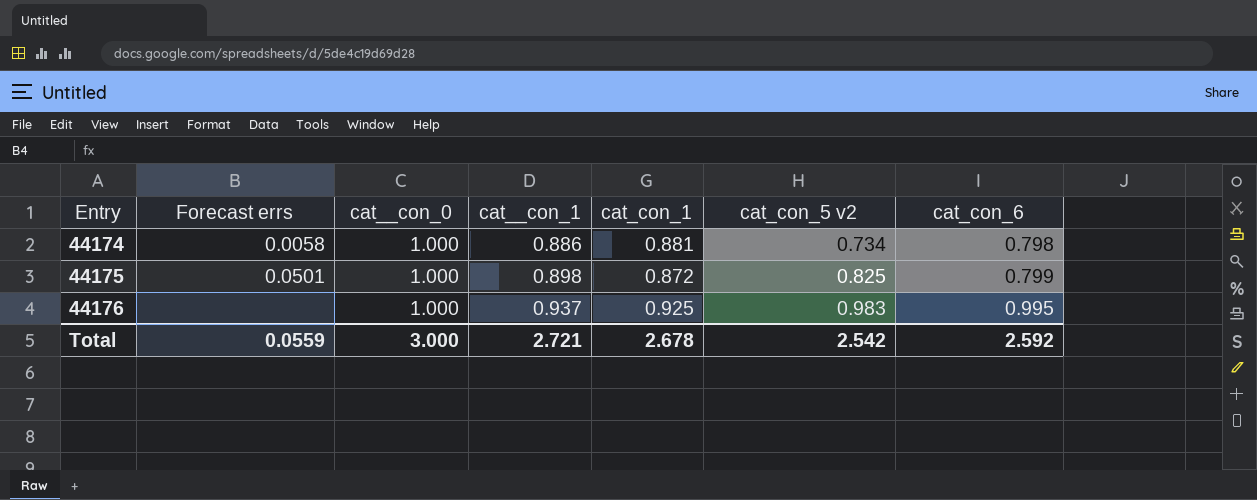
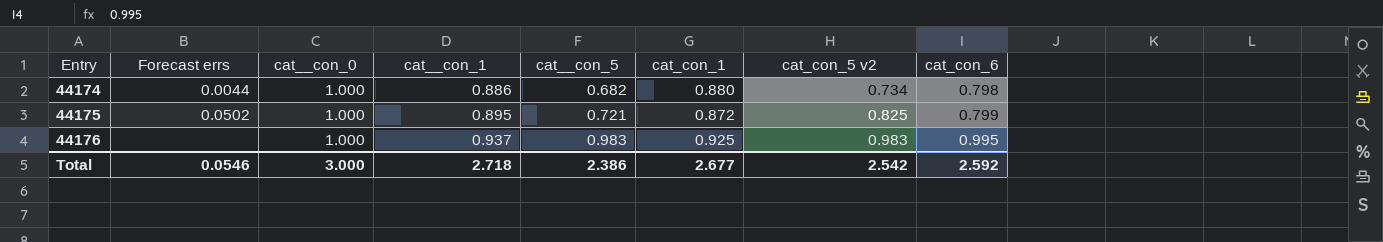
column cat__con_5 | position: none -> 5
44174 | Forecast errs: 0.0058 -> 0.0044
44174 | cat_con_1: 0.881 -> 0.880
44175 | Forecast errs: 0.0501 -> 0.0502
44175 | cat__con_1: 0.898 -> 0.895
Total | Forecast errs: 0.0559 -> 0.0546
Total | cat__con_1: 2.721 -> 2.718
Total | cat_con_1: 2.678 -> 2.677

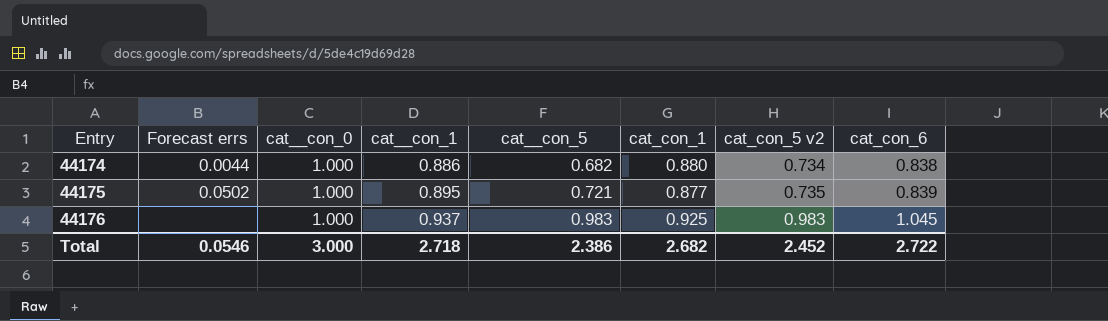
44174 | cat_con_6: 0.798 -> 0.838
44175 | cat_con_1: 0.872 -> 0.877
44175 | cat_con_5 v2: 0.825 -> 0.735
44175 | cat_con_6: 0.799 -> 0.839
44176 | cat_con_6: 0.995 -> 1.045
Total | cat_con_1: 2.677 -> 2.682
Total | cat_con_5 v2: 2.542 -> 2.452
Total | cat_con_6: 2.592 -> 2.722

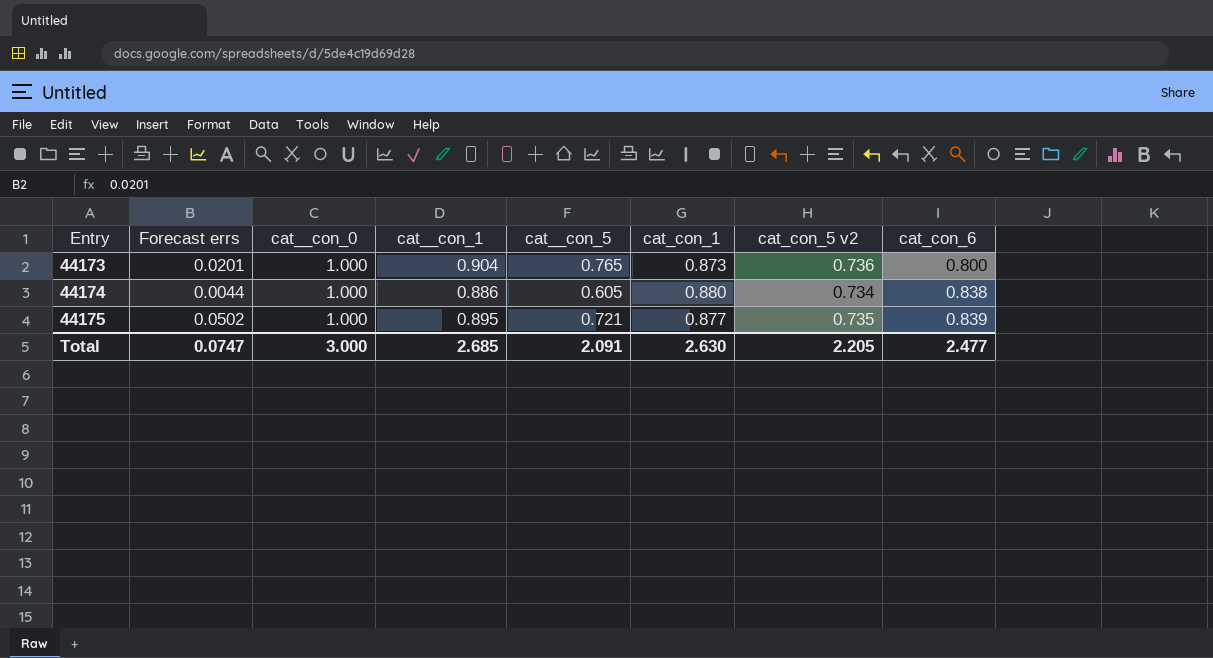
row 44176: none | 1.000 | 0.937 | 0.983 | 0.925 | 0.983 | 1.045 -> none
row 44173: none -> 0.0201 | 1.000 | 0.904 | 0.765 | 0.873 | 0.736 | 0.800
44174 | cat__con_5: 0.682 -> 0.605
Total | Forecast errs: 0.0546 -> 0.0747
Total | cat__con_1: 2.718 -> 2.685
Total | cat__con_5: 2.386 -> 2.091
Total | cat_con_1: 2.682 -> 2.630
Total | cat_con_5 v2: 2.452 -> 2.205
Total | cat_con_6: 2.722 -> 2.477

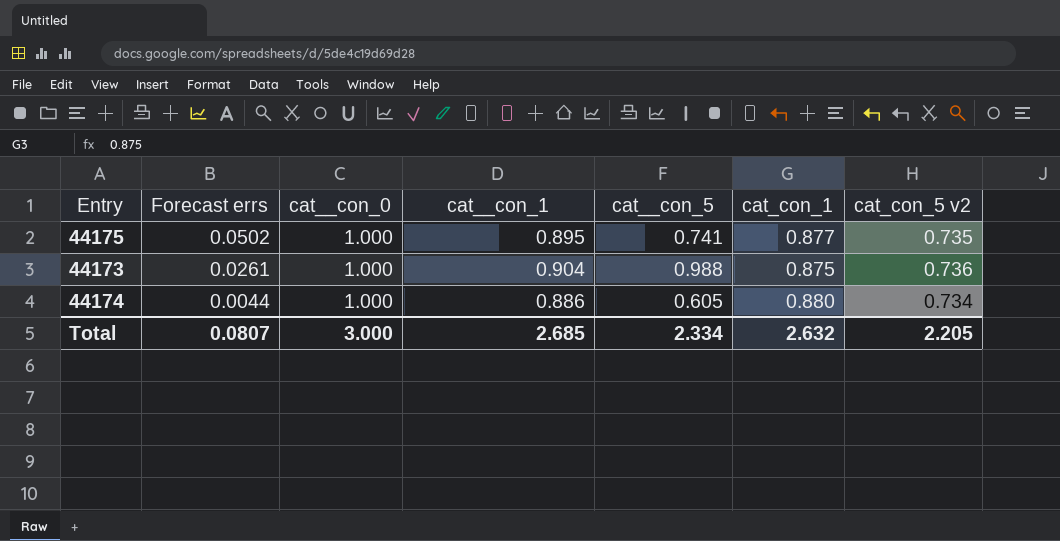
row order: Entry ascending -> Forecast errs descending
column cat_con_6 | position: 8 -> none
44175 | cat__con_5: 0.721 -> 0.741
44173 | Forecast errs: 0.0201 -> 0.0261
44173 | cat__con_5: 0.765 -> 0.988
44173 | cat_con_1: 0.873 -> 0.875
Total | Forecast errs: 0.0747 -> 0.0807
Total | cat__con_5: 2.091 -> 2.334
Total | cat_con_1: 2.630 -> 2.632

